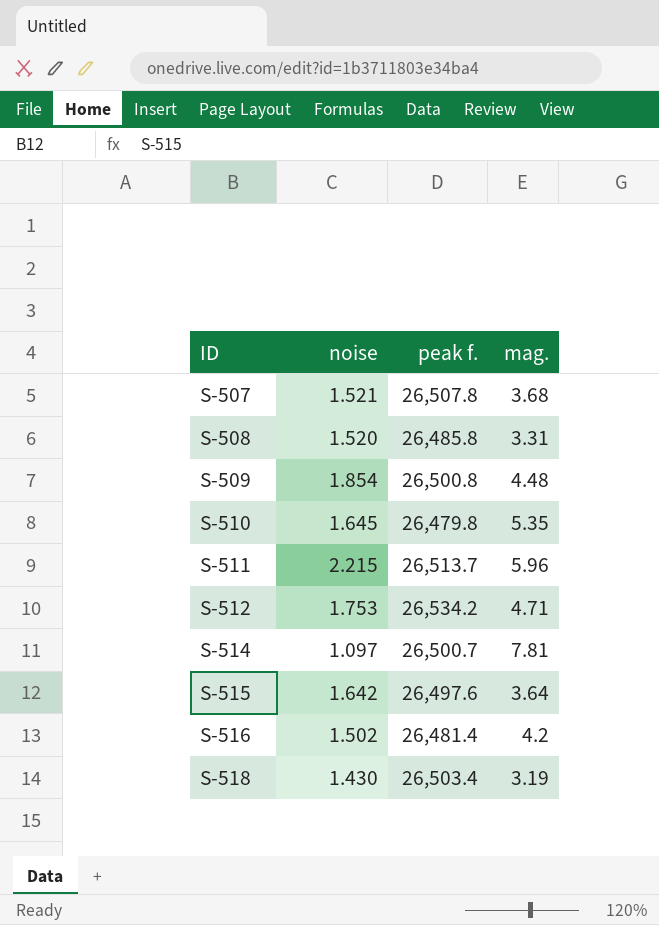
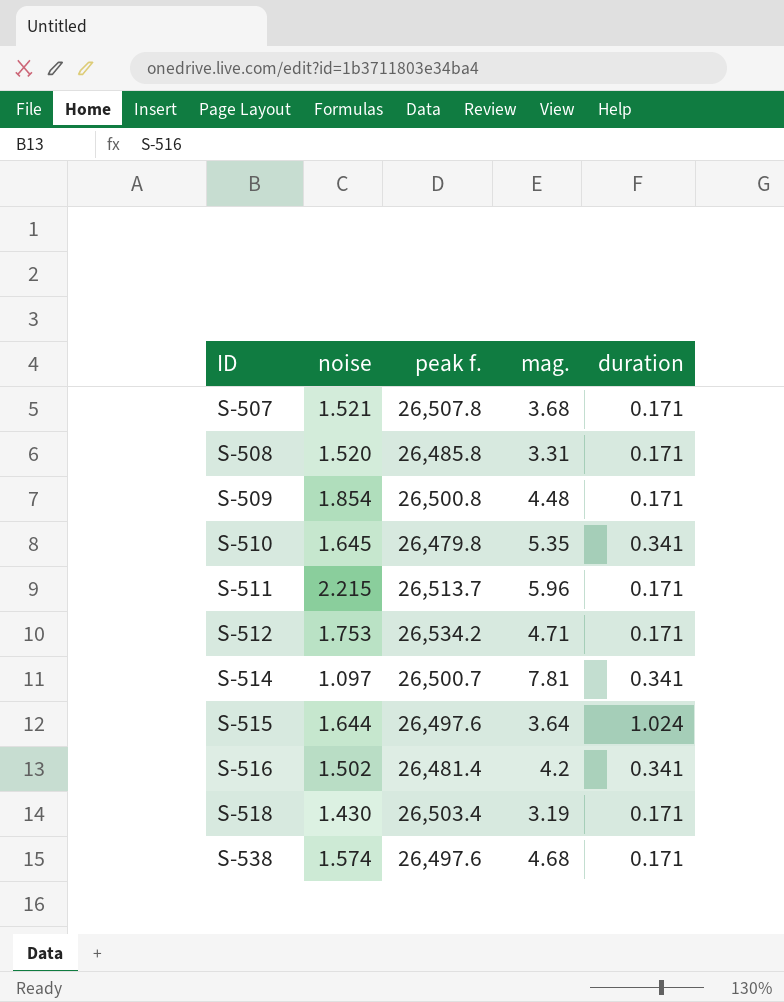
column duration | position: none -> 5
S-515 | noise: 1.642 -> 1.644
row S-538: none -> 1.574 | 26,497.6 | 4.68 | 0.171

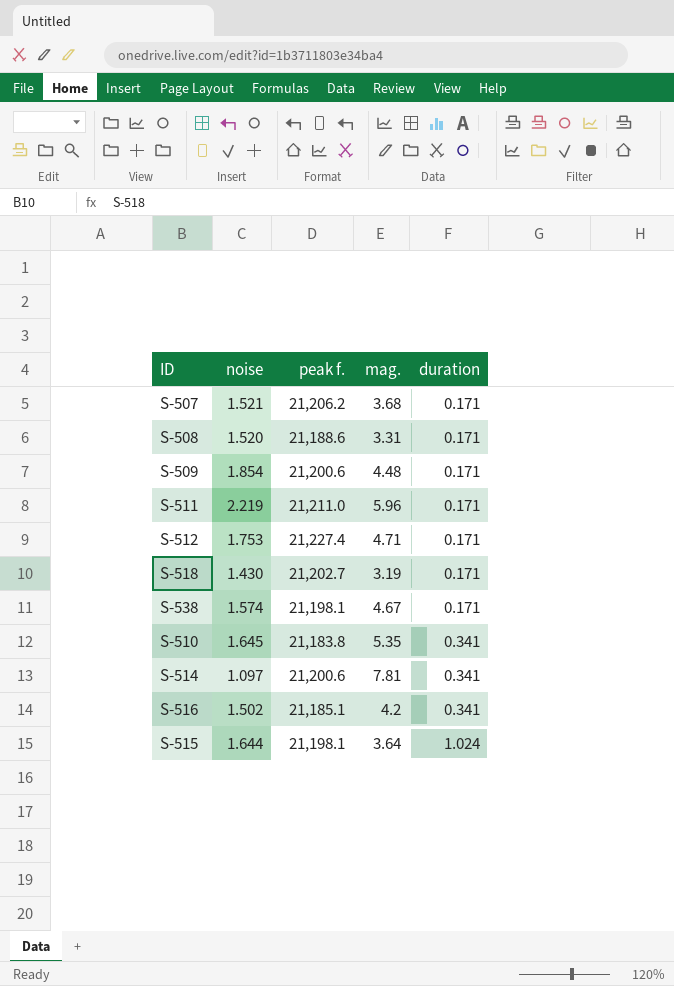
row order: ID ascending -> duration ascending
S-507 | peak f.: 26,507.8 -> 21,206.2
S-508 | peak f.: 26,485.8 -> 21,188.6
S-509 | peak f.: 26,500.8 -> 21,200.6
S-511 | noise: 2.215 -> 2.219
S-511 | peak f.: 26,513.7 -> 21,211.0
S-512 | peak f.: 26,534.2 -> 21,227.4
S-518 | peak f.: 26,503.4 -> 21,202.7
S-538 | peak f.: 26,497.6 -> 21,198.1
S-538 | mag.: 4.68 -> 4.67
S-510 | peak f.: 26,479.8 -> 21,183.8
S-514 | peak f.: 26,500.7 -> 21,200.6
S-516 | peak f.: 26,481.4 -> 21,185.1
S-515 | peak f.: 26,497.6 -> 21,198.1

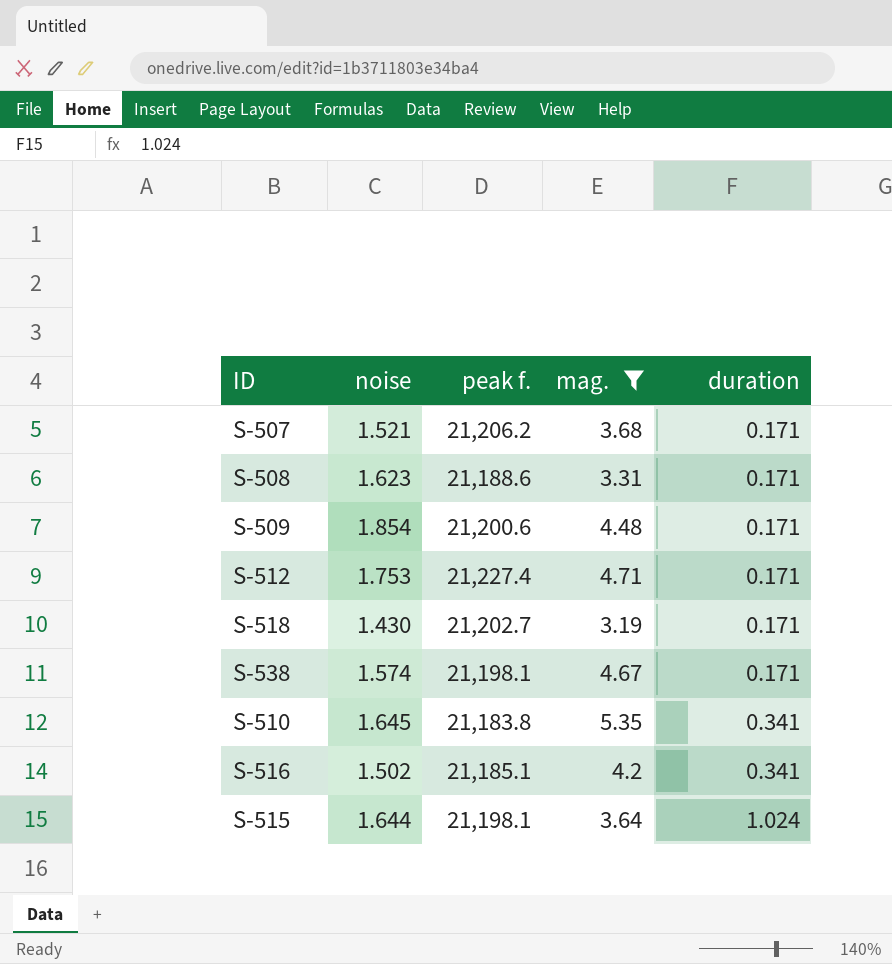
filter: none -> mag. <= 5.35
S-508 | noise: 1.520 -> 1.623

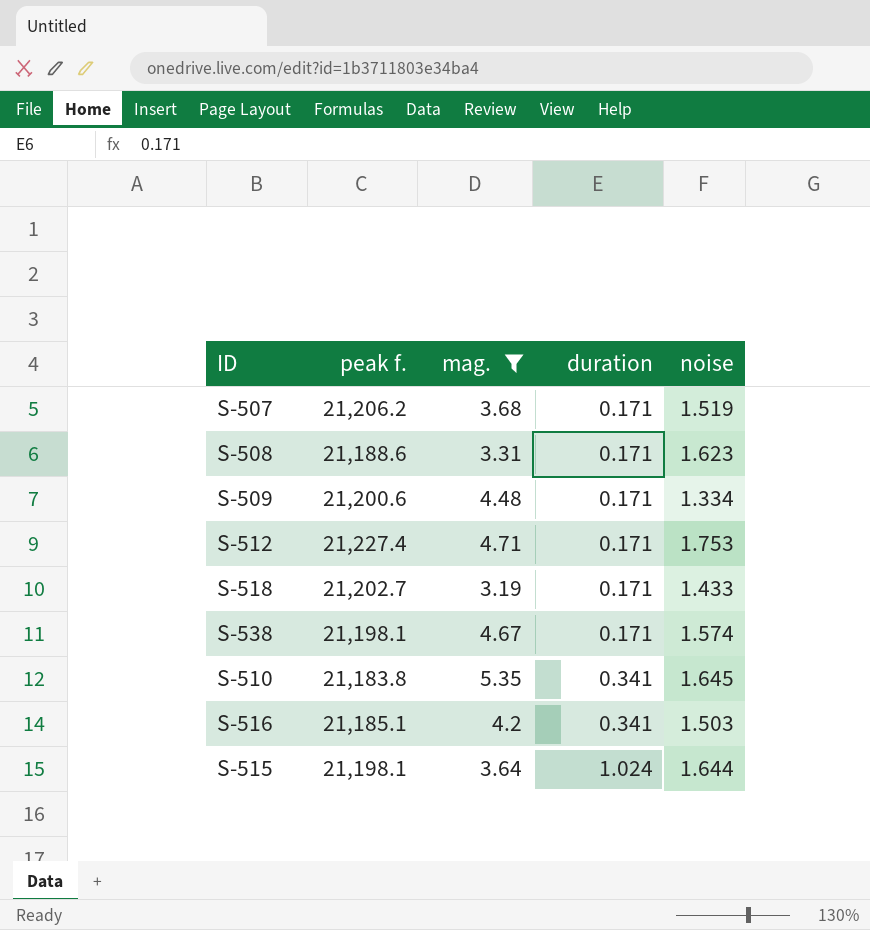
column noise | position: 2 -> 5
S-507 | noise: 1.521 -> 1.519
S-509 | noise: 1.854 -> 1.334
S-518 | noise: 1.430 -> 1.433
S-516 | noise: 1.502 -> 1.503

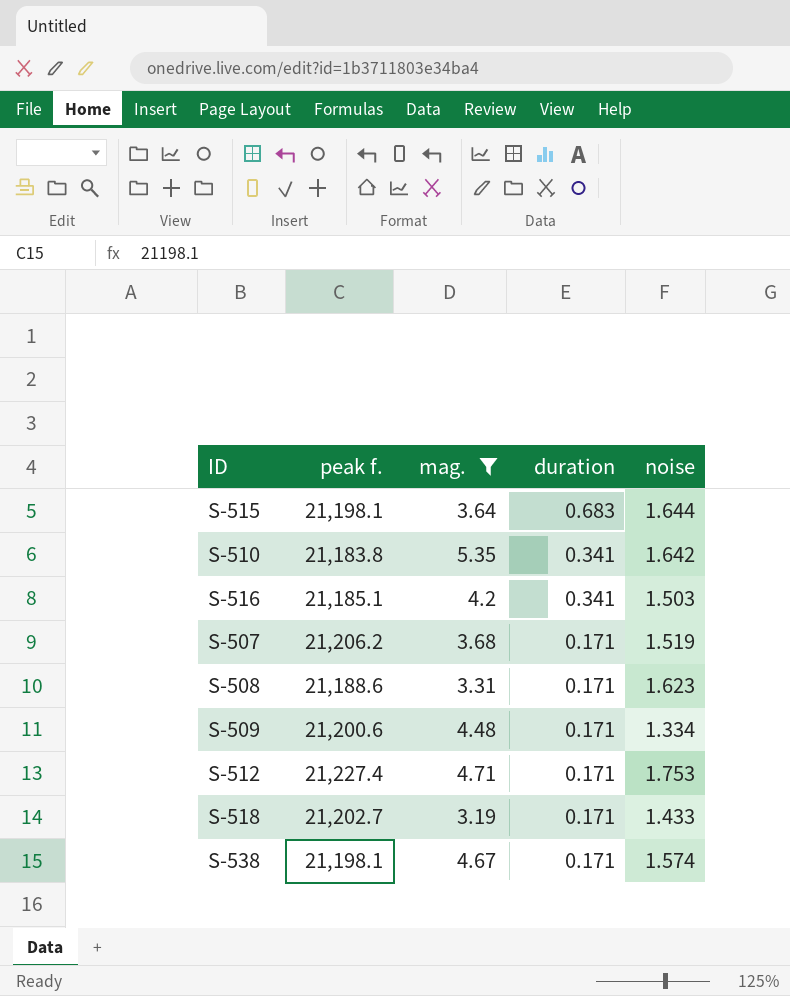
row order: duration ascending -> duration descending
S-515 | duration: 1.024 -> 0.683
S-510 | noise: 1.645 -> 1.642

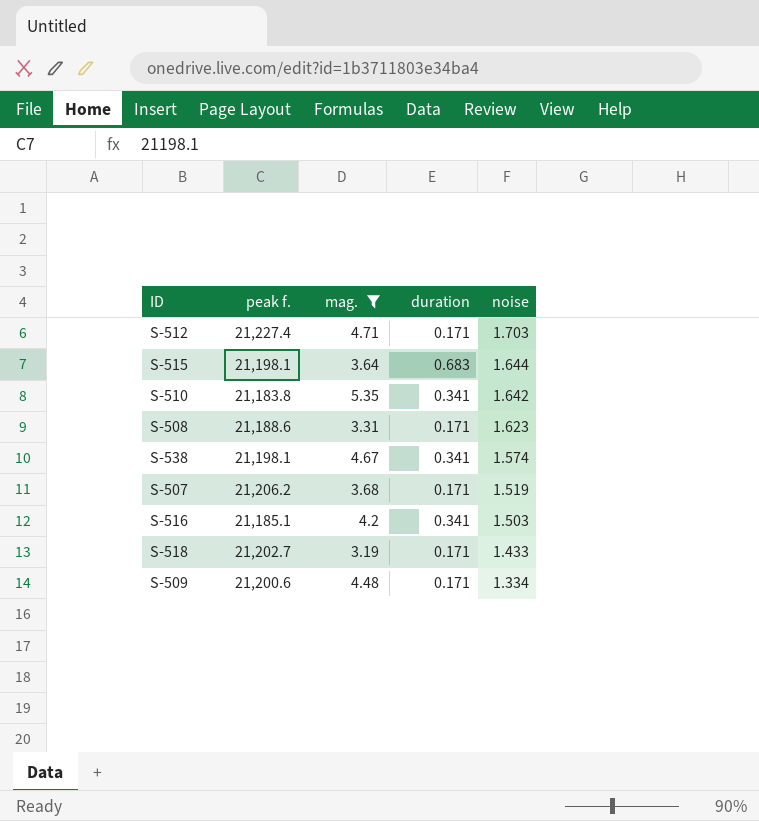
row order: duration descending -> noise descending
S-512 | noise: 1.753 -> 1.703
S-538 | duration: 0.171 -> 0.341

